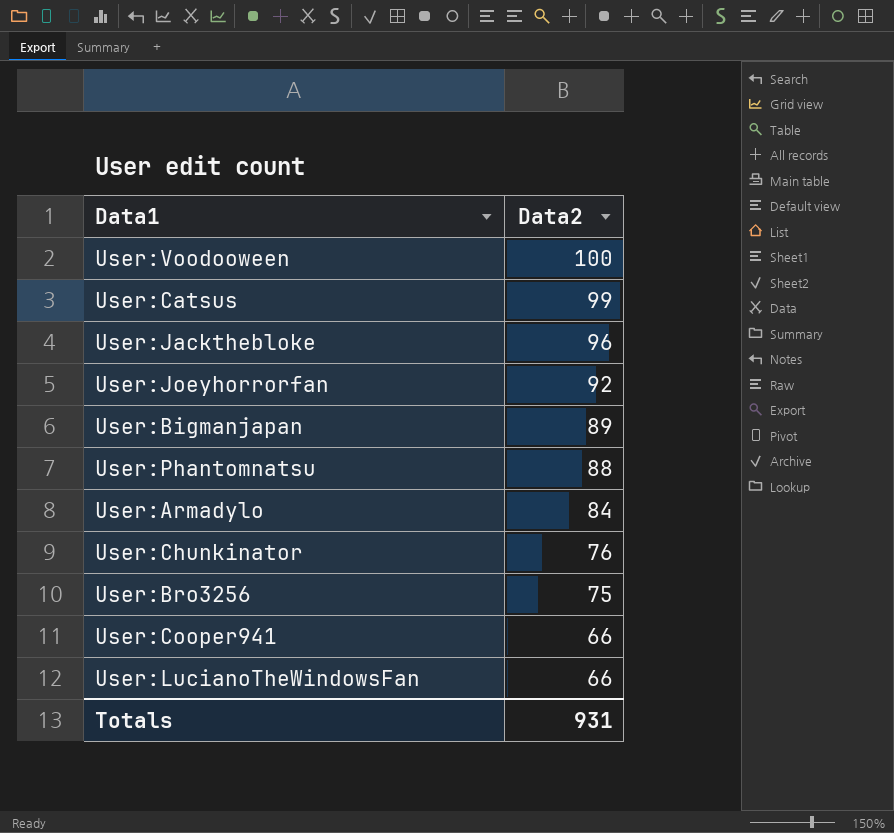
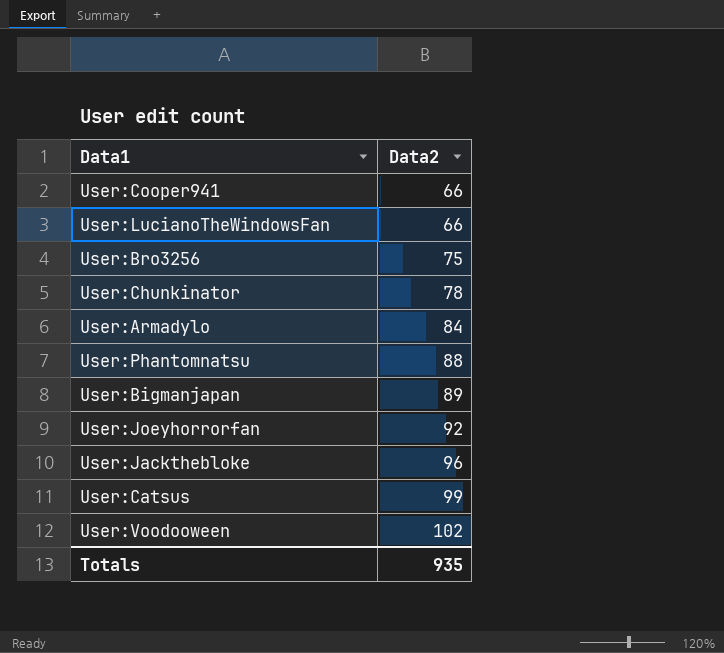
row order: Data2 descending -> Data2 ascending
User:Chunkinator | Data2: 76 -> 78
User:Voodooween | Data2: 100 -> 102
Totals | Data2: 931 -> 935

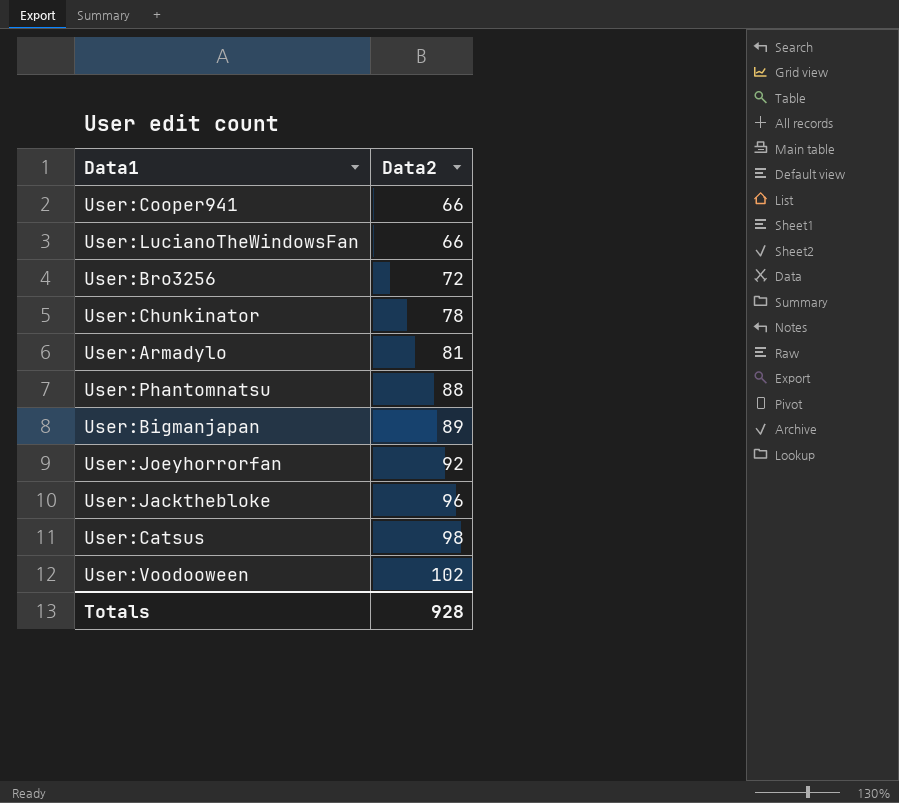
User:Bro3256 | Data2: 75 -> 72
User:Armadylo | Data2: 84 -> 81
User:Catsus | Data2: 99 -> 98
Totals | Data2: 935 -> 928

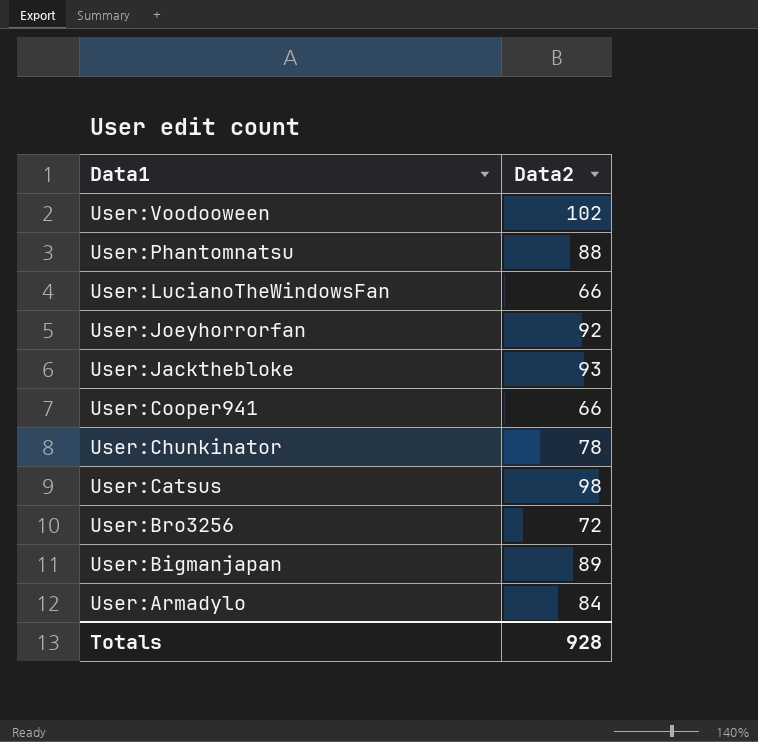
row order: Data2 ascending -> Data1 descending
User:Jackthebloke | Data2: 96 -> 93
User:Armadylo | Data2: 81 -> 84

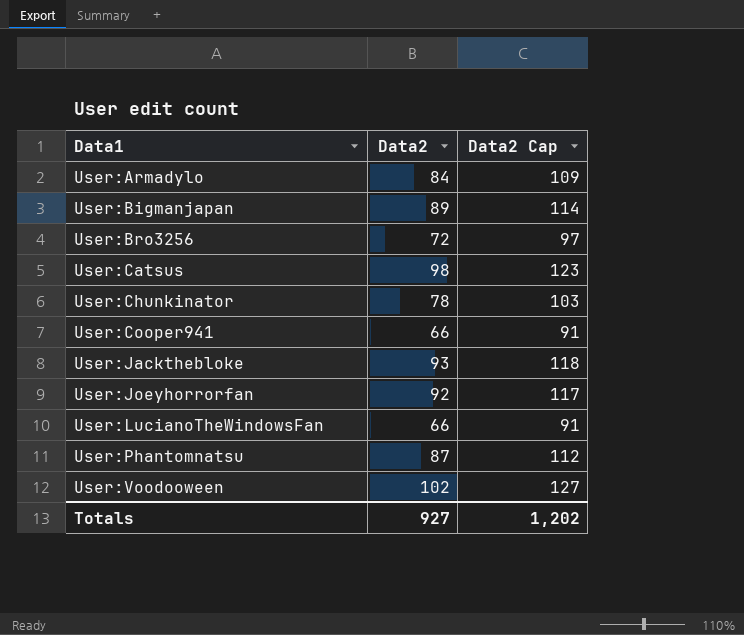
row order: Data1 descending -> Data1 ascending
column Data2 Cap | formula: none -> [Data2] + 25
User:Phantomnatsu | Data2: 88 -> 87
Totals | Data2: 928 -> 927

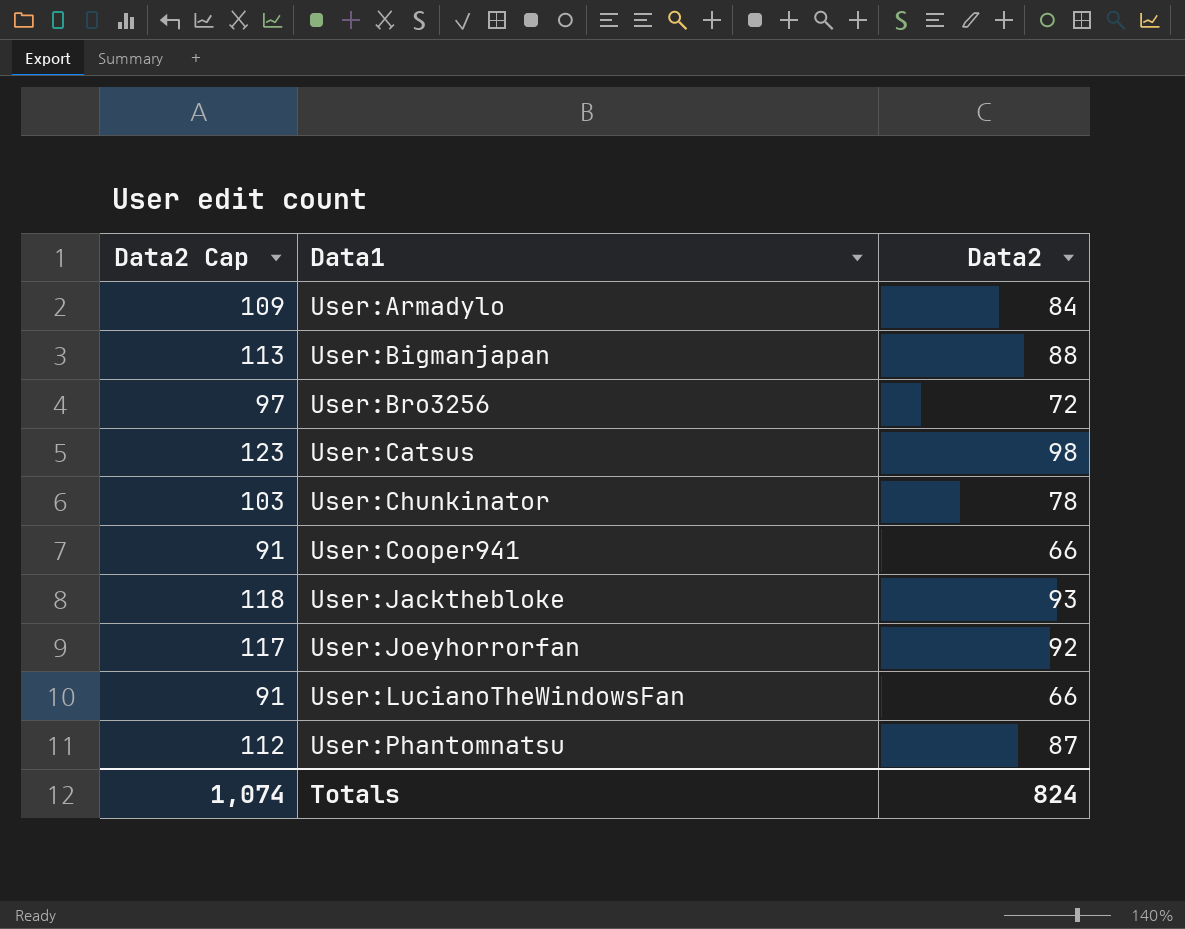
column Data2 Cap | position: 3 -> 1
row User:Voodooween: 102 | 127 -> none
User:Bigmanjapan | Data2 Cap: 114 -> 113
User:Bigmanjapan | Data2: 89 -> 88
Totals | Data2 Cap: 1,202 -> 1,074
Totals | Data2: 927 -> 824

